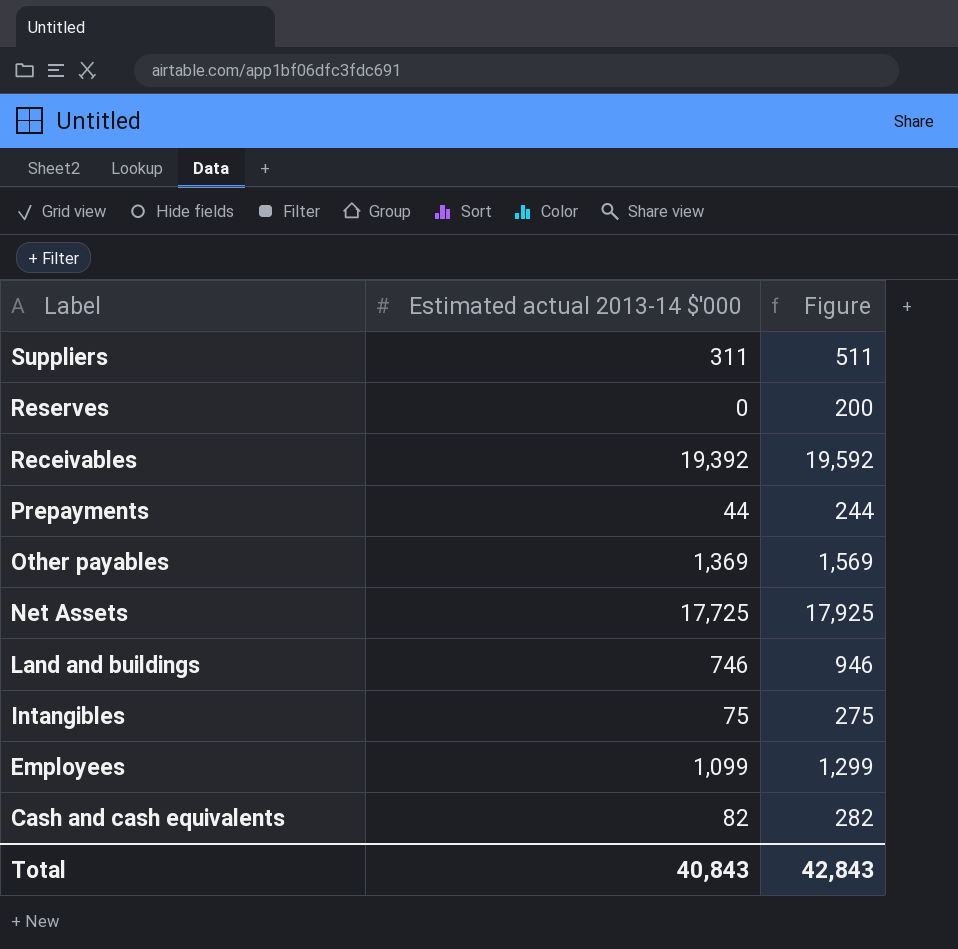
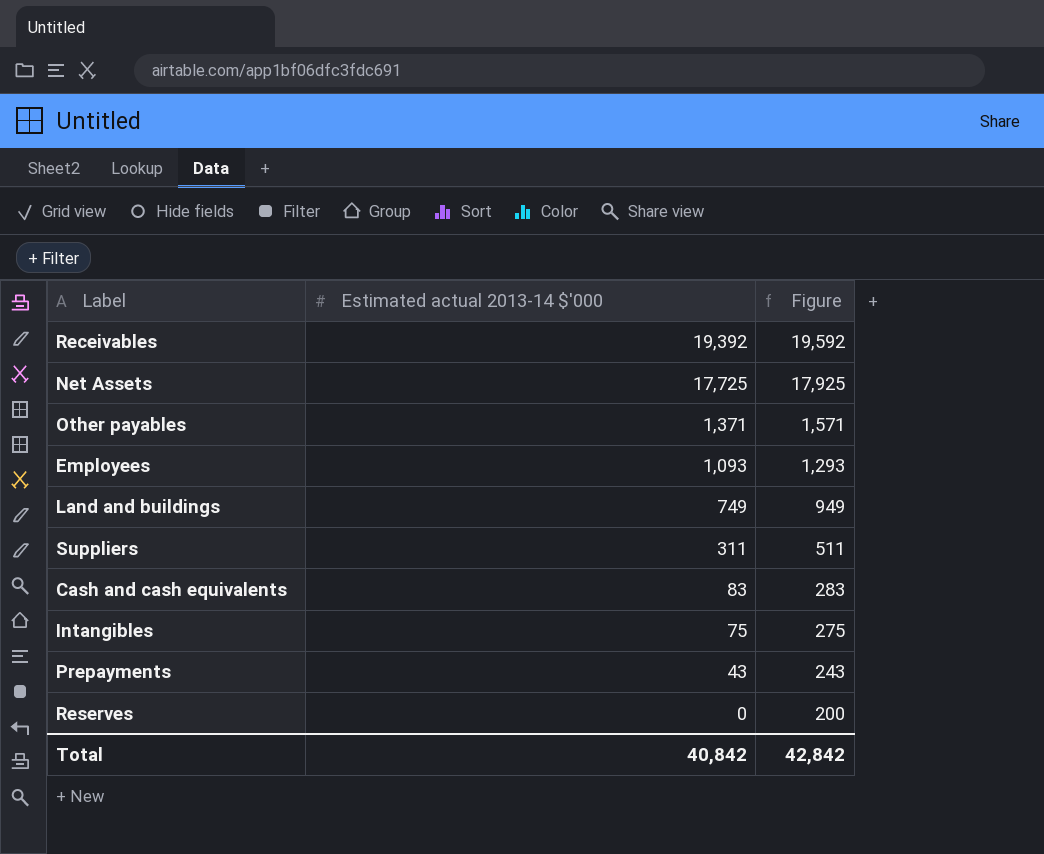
row order: Label descending -> Estimated actual 2013-14 $'000 descending
Other payables | Estimated actual 2013-14 $'000: 1,369 -> 1,371
Other payables | Figure: 1,569 -> 1,571
Employees | Estimated actual 2013-14 $'000: 1,099 -> 1,093
Employees | Figure: 1,299 -> 1,293
Land and buildings | Estimated actual 2013-14 $'000: 746 -> 749
Land and buildings | Figure: 946 -> 949
Cash and cash equivalents | Estimated actual 2013-14 $'000: 82 -> 83
Cash and cash equivalents | Figure: 282 -> 283
Prepayments | Estimated actual 2013-14 $'000: 44 -> 43
Prepayments | Figure: 244 -> 243
Total | Estimated actual 2013-14 $'000: 40,843 -> 40,842
Total | Figure: 42,843 -> 42,842

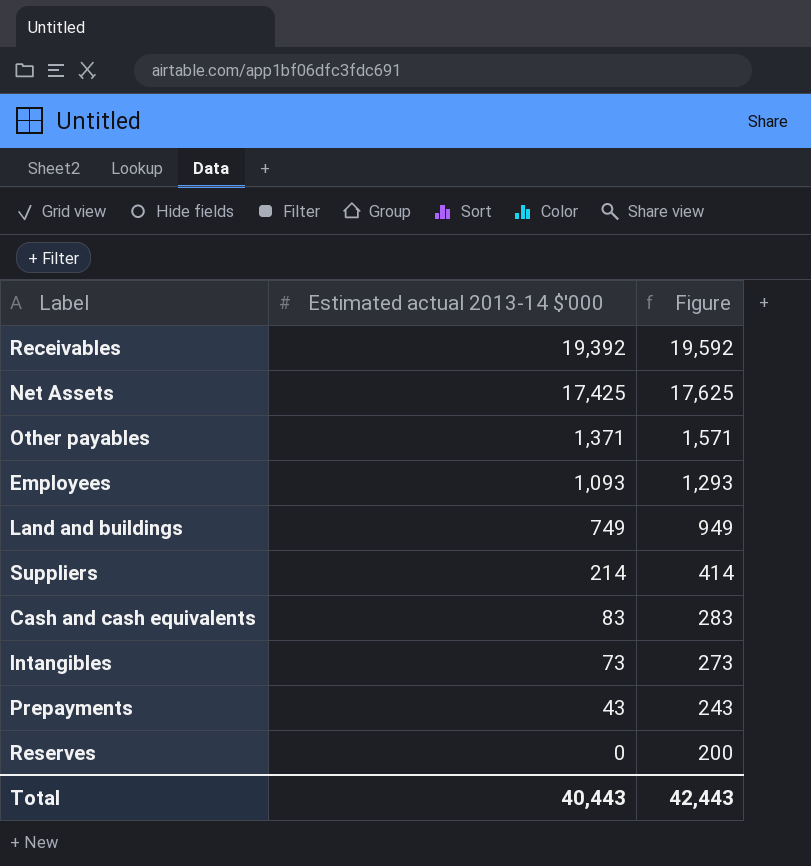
Net Assets | Estimated actual 2013-14 $'000: 17,725 -> 17,425
Net Assets | Figure: 17,925 -> 17,625
Suppliers | Estimated actual 2013-14 $'000: 311 -> 214
Suppliers | Figure: 511 -> 414
Intangibles | Estimated actual 2013-14 $'000: 75 -> 73
Intangibles | Figure: 275 -> 273
Total | Estimated actual 2013-14 $'000: 40,842 -> 40,443
Total | Figure: 42,842 -> 42,443

